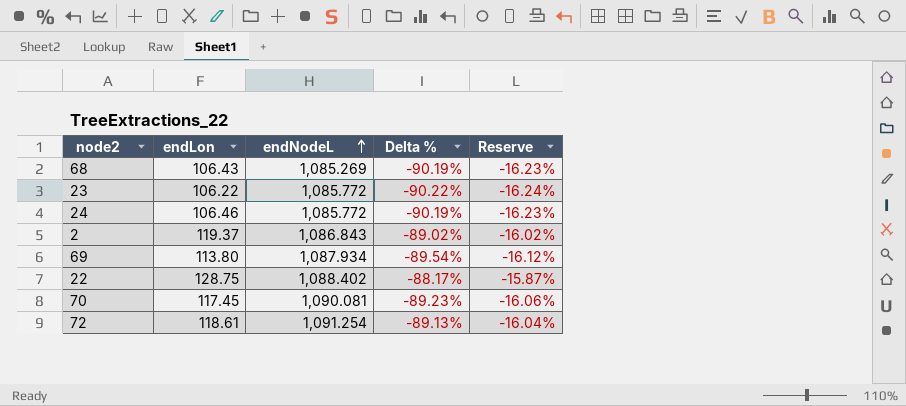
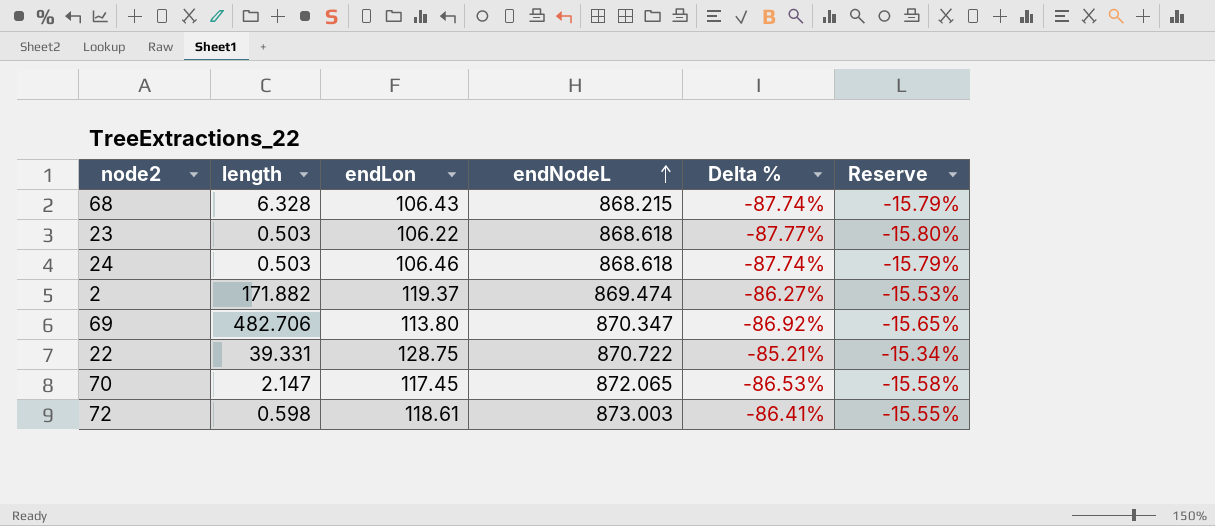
column length | position: none -> 2
68 | endNodeL: 1,085.269 -> 868.215
68 | Delta %: -90.19% -> -87.74%
68 | Reserve: -16.23% -> -15.79%
23 | endNodeL: 1,085.772 -> 868.618
23 | Delta %: -90.22% -> -87.77%
23 | Reserve: -16.24% -> -15.80%
24 | endNodeL: 1,085.772 -> 868.618
24 | Delta %: -90.19% -> -87.74%
24 | Reserve: -16.23% -> -15.79%
2 | endNodeL: 1,086.843 -> 869.474
2 | Delta %: -89.02% -> -86.27%
2 | Reserve: -16.02% -> -15.53%
69 | endNodeL: 1,087.934 -> 870.347
69 | Delta %: -89.54% -> -86.92%
69 | Reserve: -16.12% -> -15.65%
22 | endNodeL: 1,088.402 -> 870.722
22 | Delta %: -88.17% -> -85.21%
22 | Reserve: -15.87% -> -15.34%
70 | endNodeL: 1,090.081 -> 872.065
70 | Delta %: -89.23% -> -86.53%
70 | Reserve: -16.06% -> -15.58%
72 | endNodeL: 1,091.254 -> 873.003
72 | Delta %: -89.13% -> -86.41%
72 | Reserve: -16.04% -> -15.55%

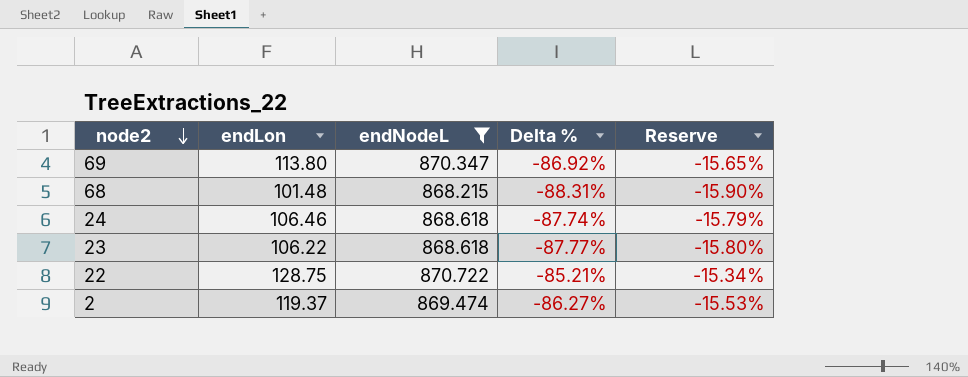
filter: none -> endNodeL <= 870.722
row order: endNodeL ascending -> node2 descending
column length | position: 2 -> none
68 | endLon: 106.43 -> 101.48
68 | Delta %: -87.74% -> -88.31%
68 | Reserve: -15.79% -> -15.90%

